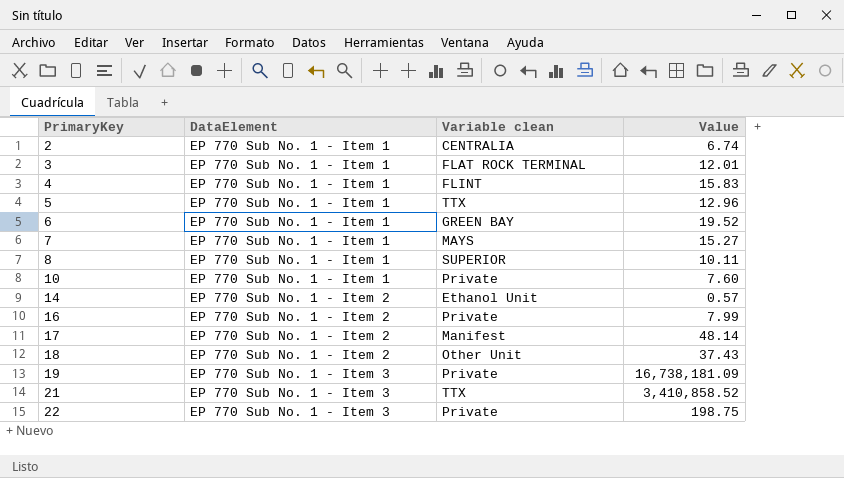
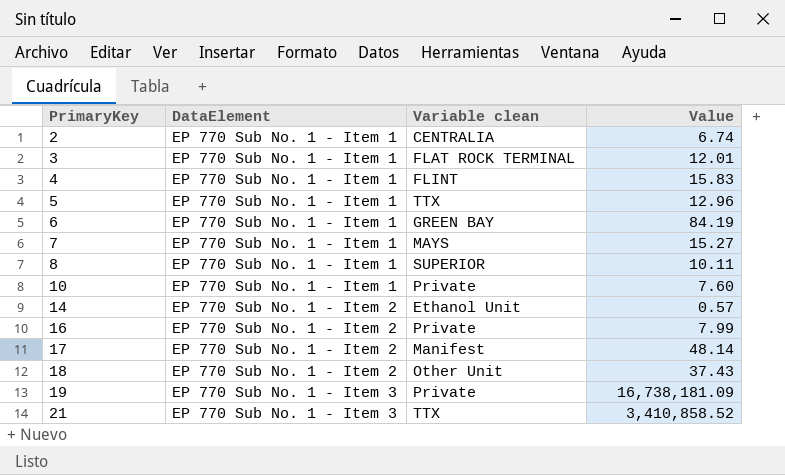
row 22: EP 770 Sub No. 1 - Item 3 | Private | 198.75 -> none
6 | Value: 19.52 -> 84.19

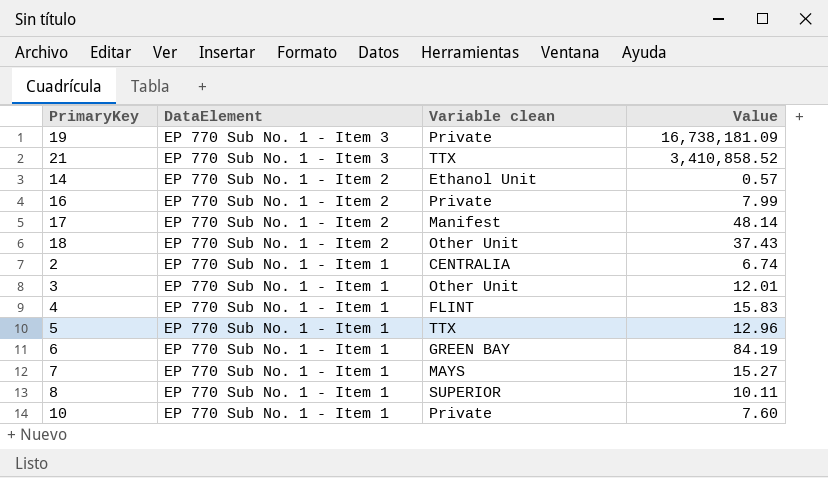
row order: PrimaryKey ascending -> DataElement descending
3 | Variable clean: FLAT ROCK TERMINAL -> Other Unit

